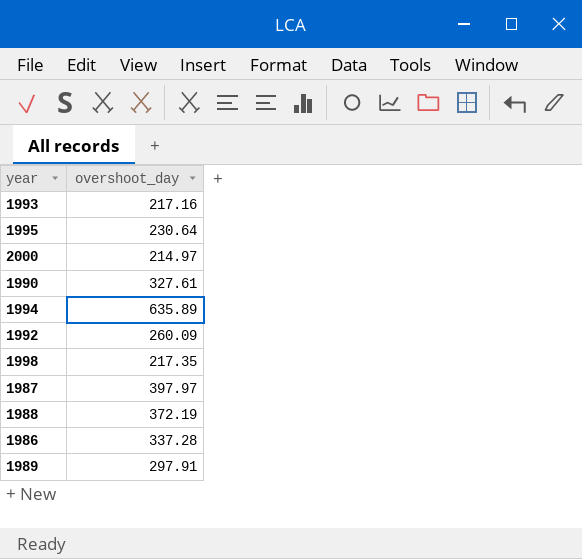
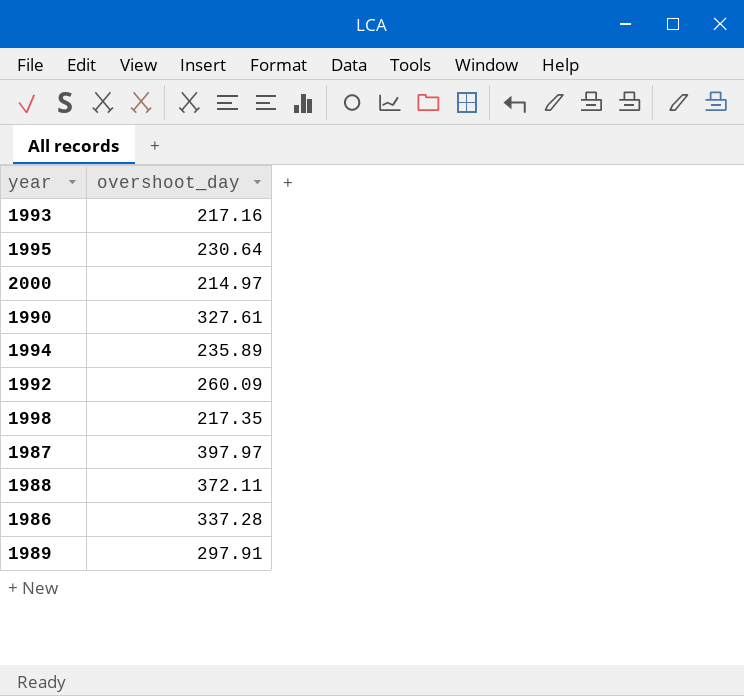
1994 | overshoot_day: 635.89 -> 235.89
1988 | overshoot_day: 372.19 -> 372.11

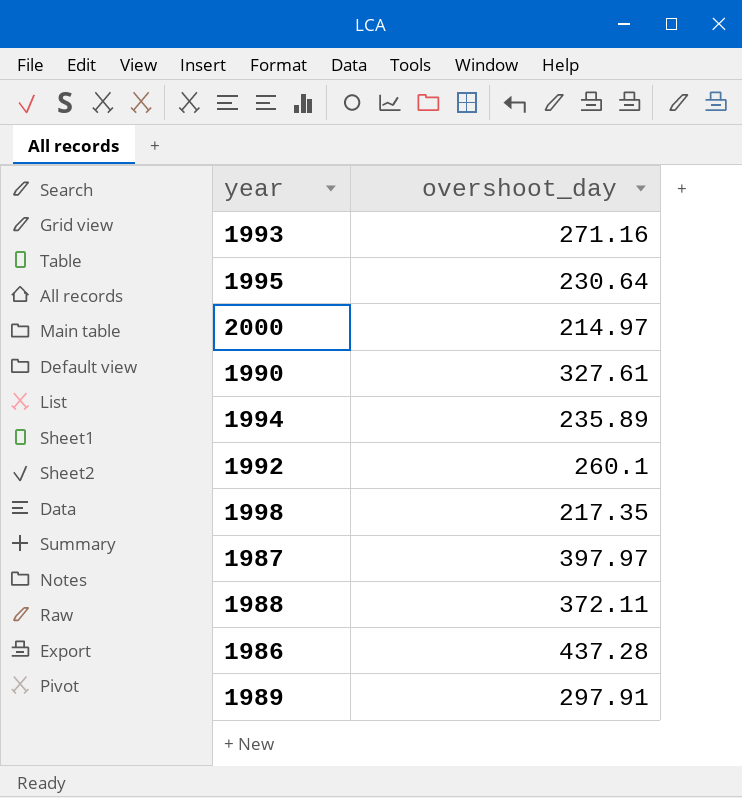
1993 | overshoot_day: 217.16 -> 271.16
1992 | overshoot_day: 260.09 -> 260.1
1986 | overshoot_day: 337.28 -> 437.28

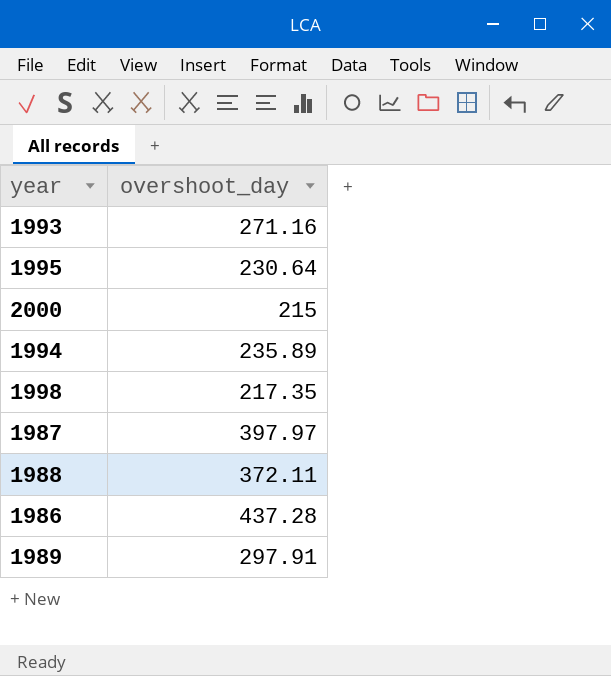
row 1990: 327.61 -> none
row 1992: 260.1 -> none
2000 | overshoot_day: 214.97 -> 215

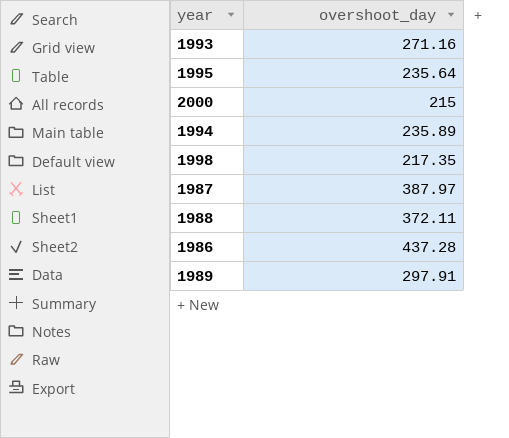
1995 | overshoot_day: 230.64 -> 235.64
1987 | overshoot_day: 397.97 -> 387.97

